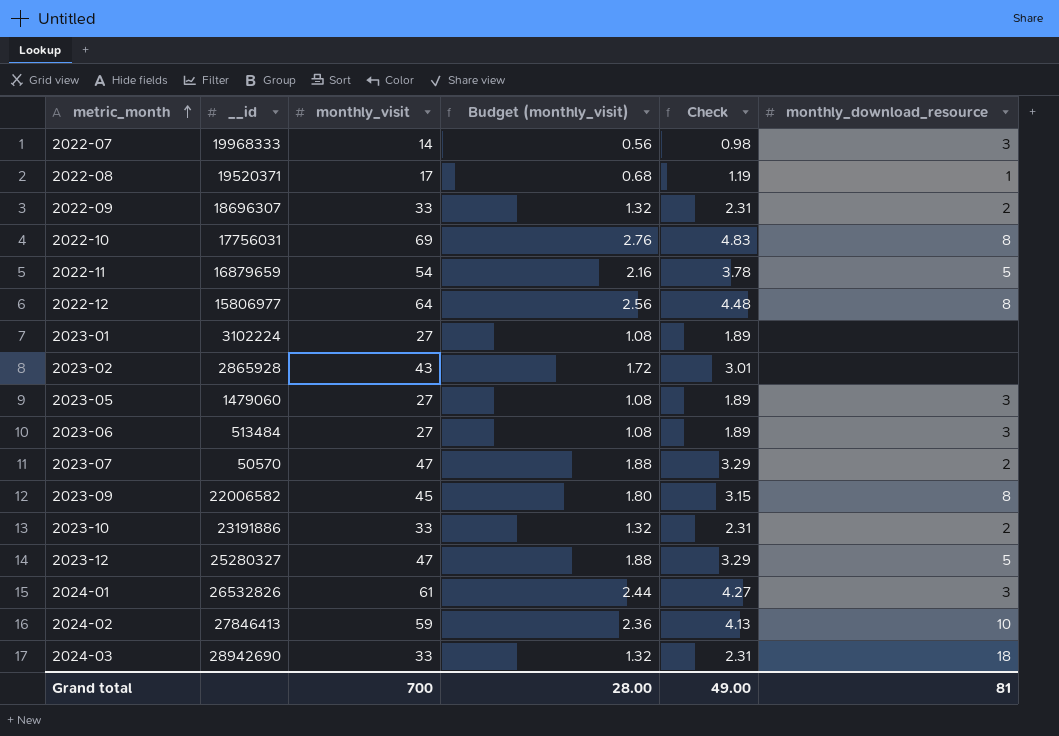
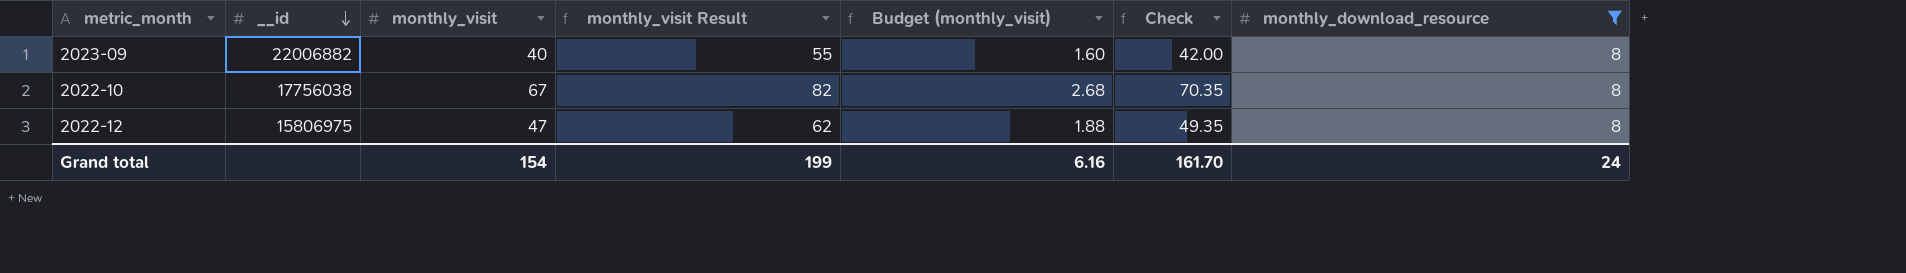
filter: none -> monthly_download_resource = 8
row order: metric_month ascending -> __id descending
column monthly_visit Result | formula: none -> [monthly_visit] + 15
column Check | formula: [monthly_visit] * 0.07 -> [monthly_visit] * 1.05
2023-09 | __id: 22006582 -> 22006882
2023-09 | monthly_visit: 45 -> 40
2023-09 | Budget (monthly_visit): 1.80 -> 1.60
2022-10 | __id: 17756031 -> 17756038
2022-10 | monthly_visit: 69 -> 67
2022-10 | Budget (monthly_visit): 2.76 -> 2.68
2022-12 | __id: 15806977 -> 15806975
2022-12 | monthly_visit: 64 -> 47
2022-12 | Budget (monthly_visit): 2.56 -> 1.88
Grand total | monthly_visit: 700 -> 154
Grand total | Budget (monthly_visit): 28.00 -> 6.16
Grand total | Check: 49.00 -> 161.70
Grand total | monthly_download_resource: 81 -> 24

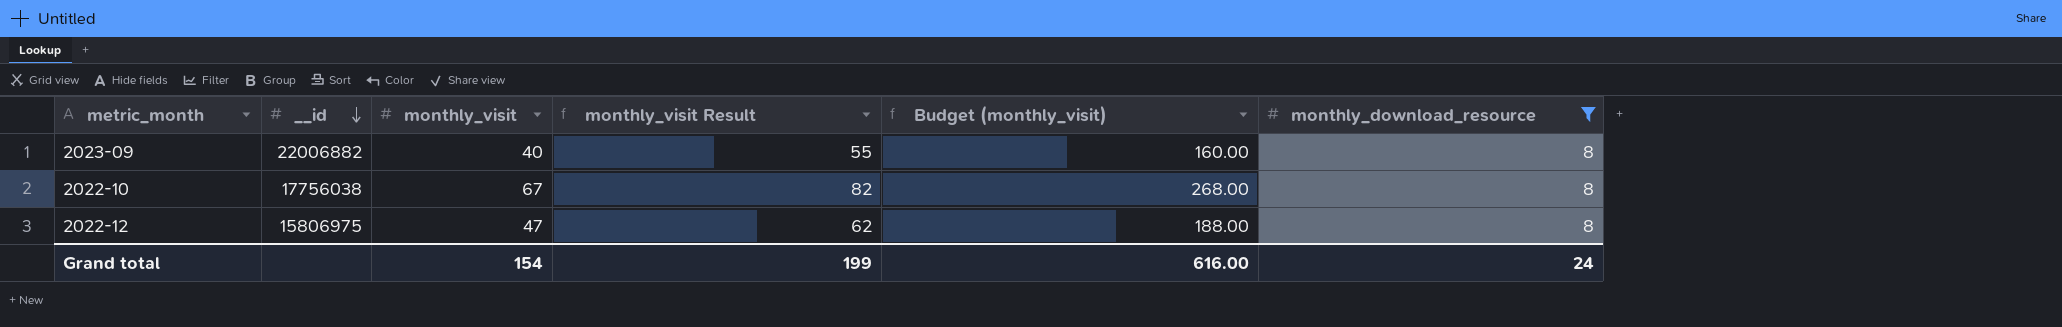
column Check | formula: [monthly_visit] * 1.05 -> none
column Budget (monthly_visit) | formula: [monthly_visit] * 0.04 -> [monthly_visit] * 4
Grand total | Budget (monthly_visit): 6.16 -> 616.00

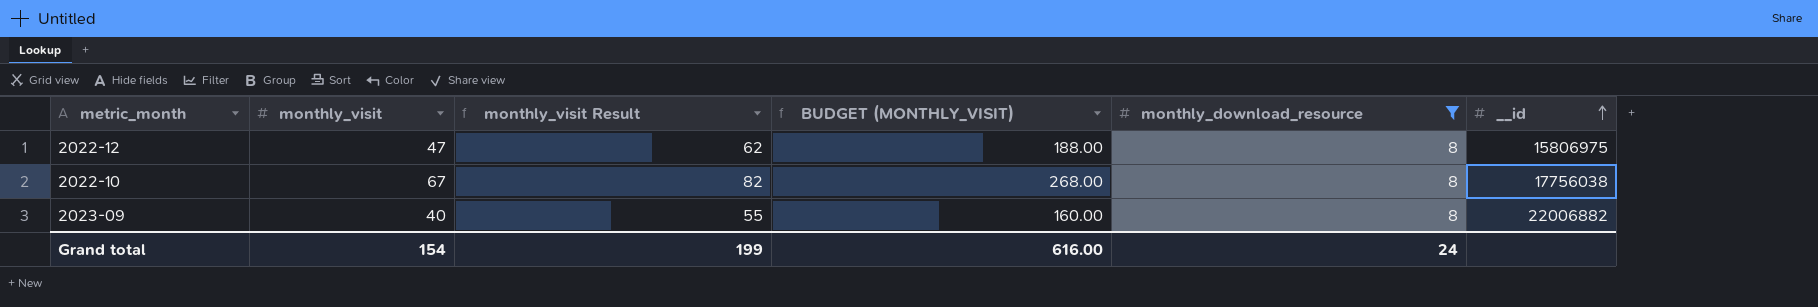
row order: __id descending -> __id ascending
column name: Budget (monthly_visit) -> BUDGET (MONTHLY_VISIT)
column __id | position: 2 -> 6

